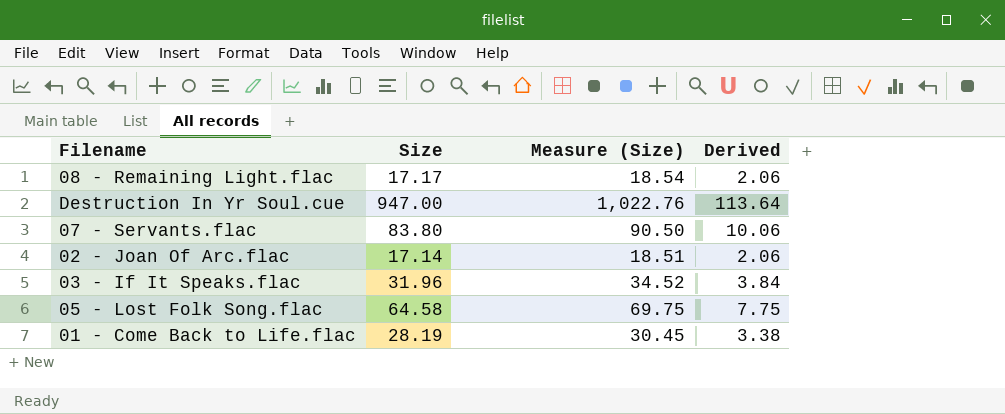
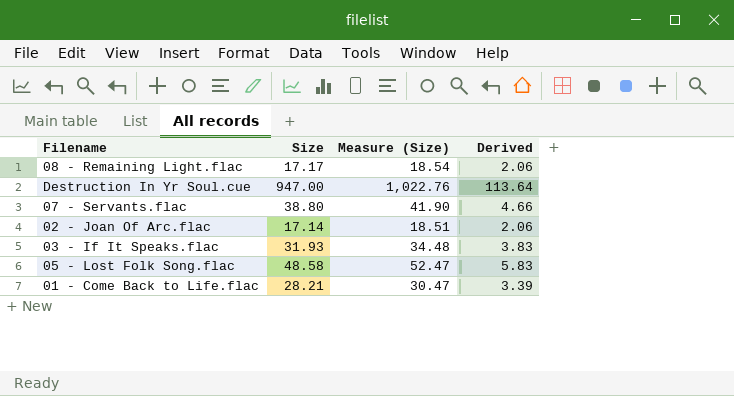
07 - Servants.flac | Size: 83.80 -> 38.80
07 - Servants.flac | Measure (Size): 90.50 -> 41.90
07 - Servants.flac | Derived: 10.06 -> 4.66
03 - If It Speaks.flac | Size: 31.96 -> 31.93
03 - If It Speaks.flac | Measure (Size): 34.52 -> 34.48
03 - If It Speaks.flac | Derived: 3.84 -> 3.83
05 - Lost Folk Song.flac | Size: 64.58 -> 48.58
05 - Lost Folk Song.flac | Measure (Size): 69.75 -> 52.47
05 - Lost Folk Song.flac | Derived: 7.75 -> 5.83
01 - Come Back to Life.flac | Size: 28.19 -> 28.21
01 - Come Back to Life.flac | Measure (Size): 30.45 -> 30.47
01 - Come Back to Life.flac | Derived: 3.38 -> 3.39

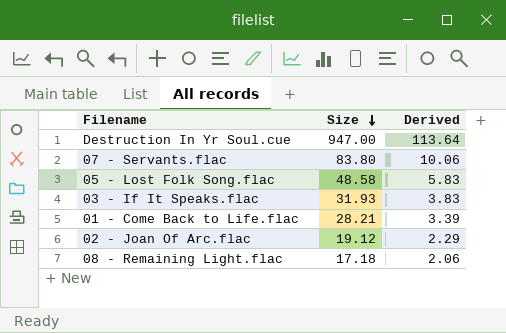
row order: none -> Size descending
column Measure (Size) | formula: [Size] * 1.08 -> none
07 - Servants.flac | Size: 38.80 -> 83.80
07 - Servants.flac | Derived: 4.66 -> 10.06
02 - Joan Of Arc.flac | Size: 17.14 -> 19.12
02 - Joan Of Arc.flac | Derived: 2.06 -> 2.29
08 - Remaining Light.flac | Size: 17.17 -> 17.18

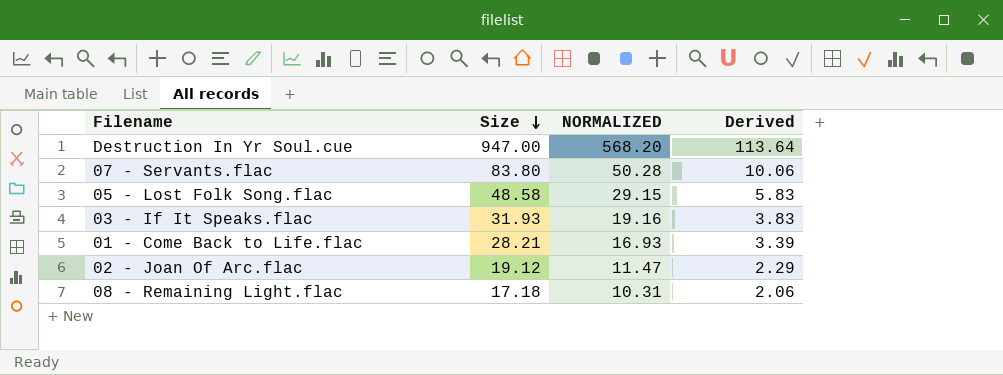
column NORMALIZED | formula: none -> [Size] * 0.6

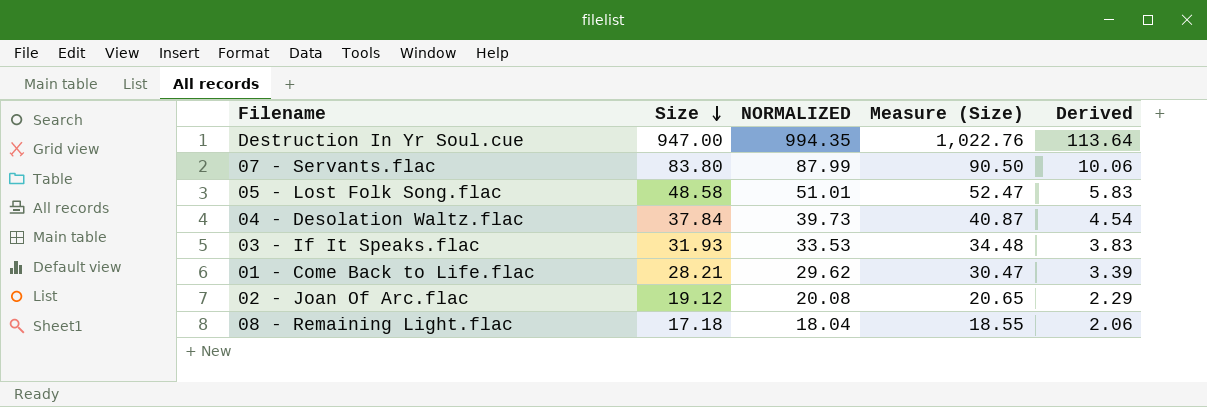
column NORMALIZED | formula: [Size] * 0.6 -> [Size] * 1.05
column Measure (Size) | formula: none -> [Size] * 1.08
row 04 - Desolation Waltz.flac: none -> 37.84 | 39.73 | 40.87 | 4.54

